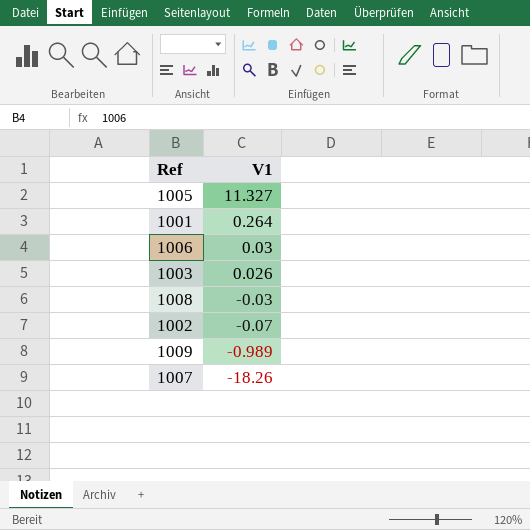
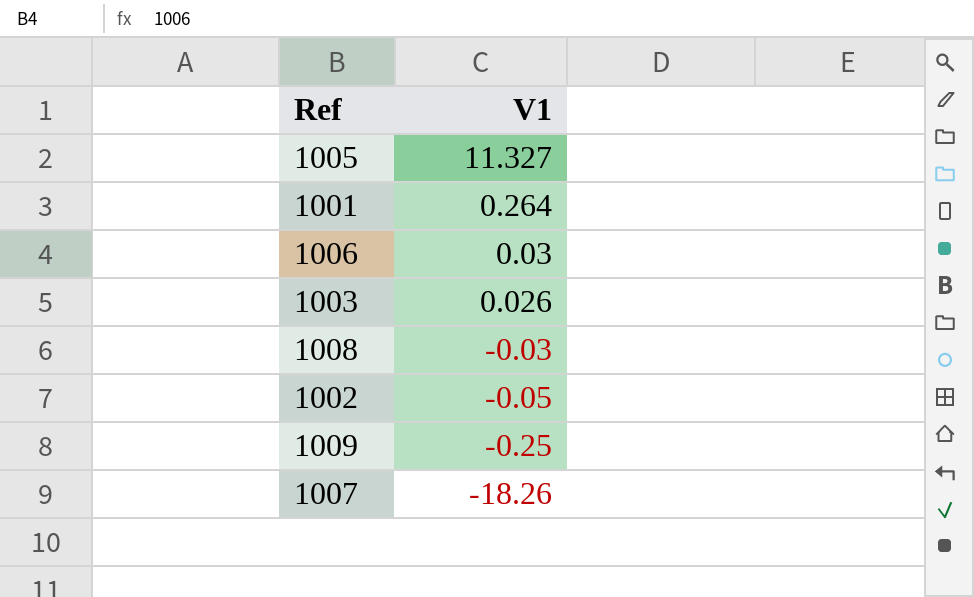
1002 | V1: -0.07 -> -0.05
1009 | V1: -0.989 -> -0.25

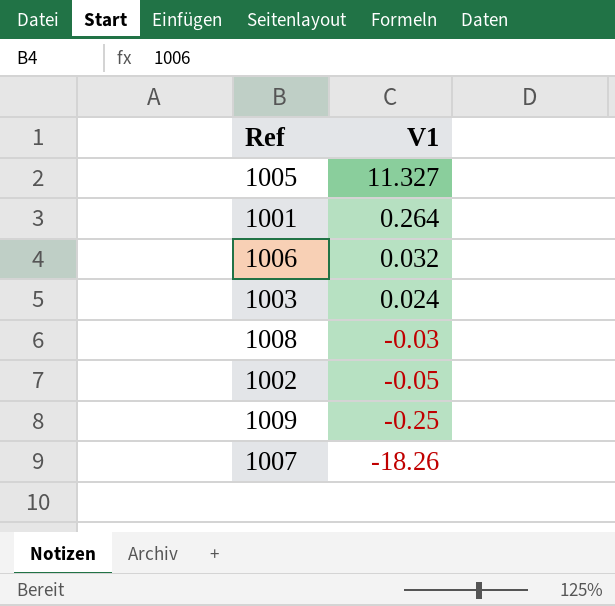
1006 | V1: 0.03 -> 0.032
1003 | V1: 0.026 -> 0.024

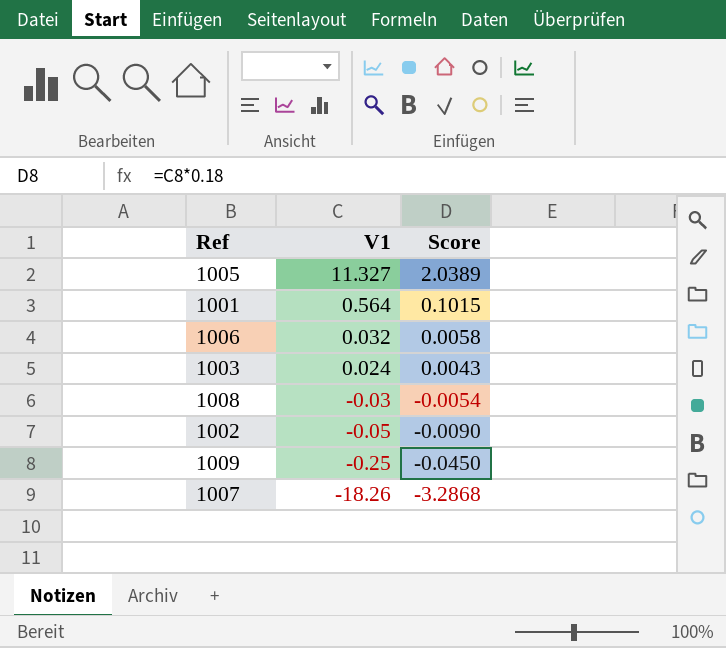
column Score | formula: none -> [V1] * 0.18
1001 | V1: 0.264 -> 0.564

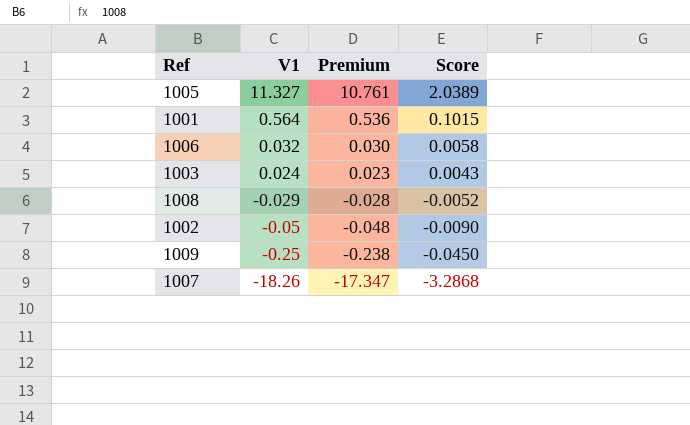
column Premium | formula: none -> [V1] * 0.95
1008 | V1: -0.03 -> -0.029
1008 | Score: -0.0054 -> -0.0052

